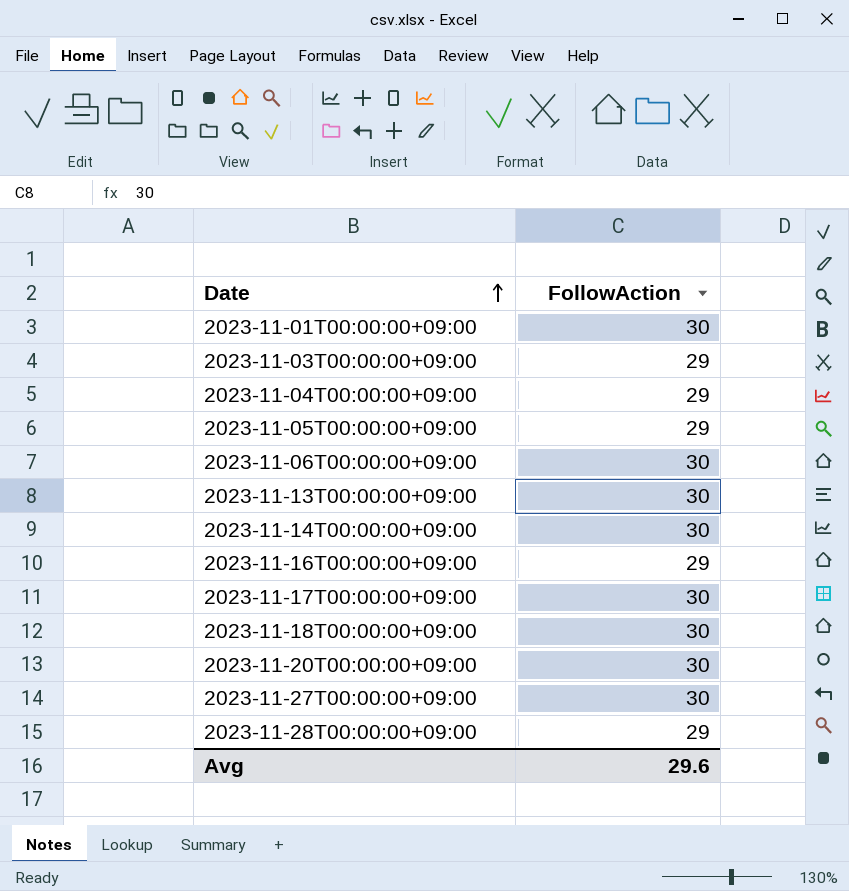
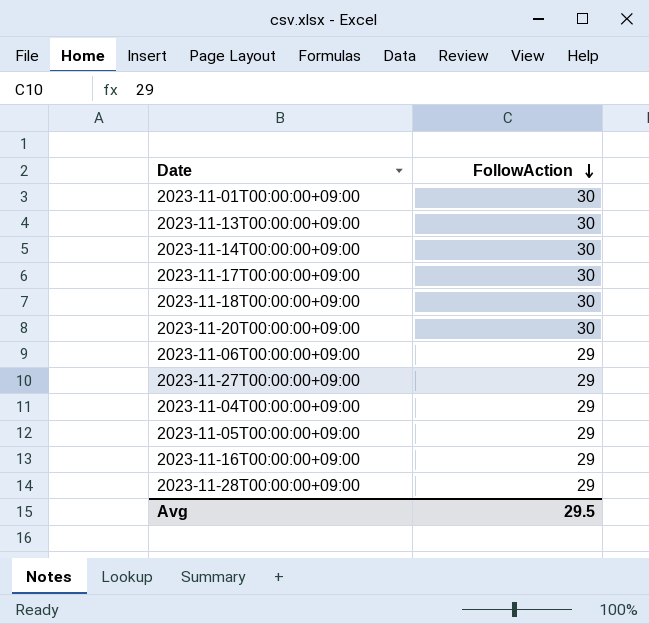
row order: Date ascending -> FollowAction descending
row 2023-11-03T00:00:00+09:00: 29 -> none
2023-11-06T00:00:00+09:00 | FollowAction: 30 -> 29
2023-11-27T00:00:00+09:00 | FollowAction: 30 -> 29
Avg | FollowAction: 29.6 -> 29.5

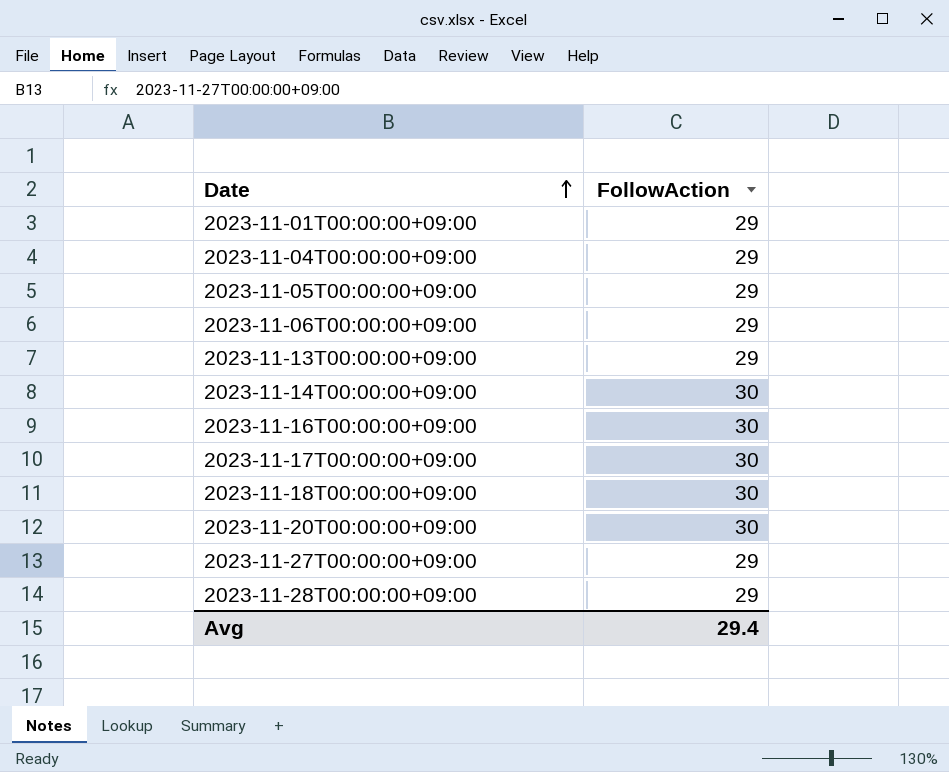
row order: FollowAction descending -> Date ascending
2023-11-01T00:00:00+09:00 | FollowAction: 30 -> 29
2023-11-13T00:00:00+09:00 | FollowAction: 30 -> 29
2023-11-16T00:00:00+09:00 | FollowAction: 29 -> 30
Avg | FollowAction: 29.5 -> 29.4

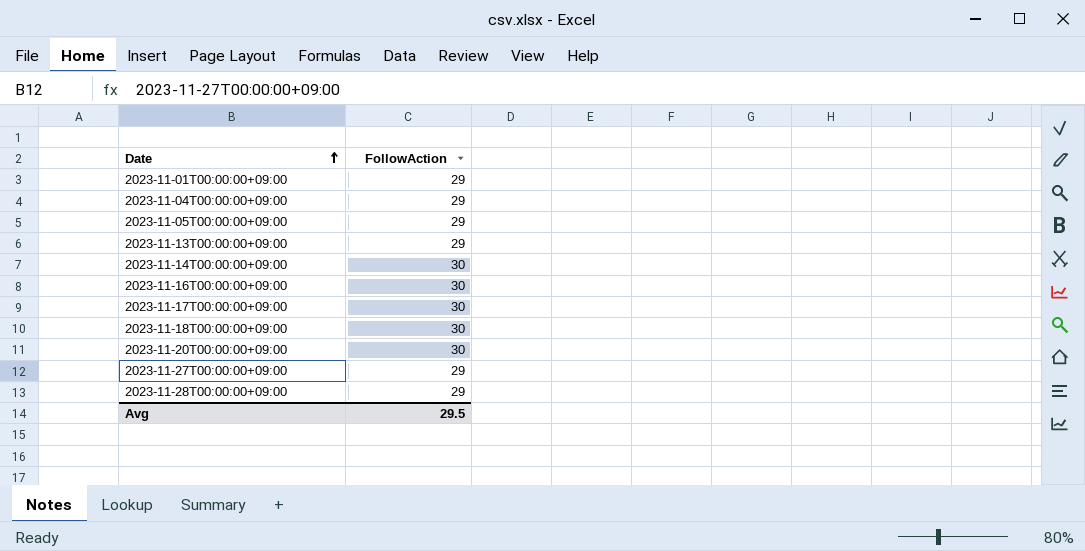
row 2023-11-06T00:00:00+09:00: 29 -> none
Avg | FollowAction: 29.4 -> 29.5

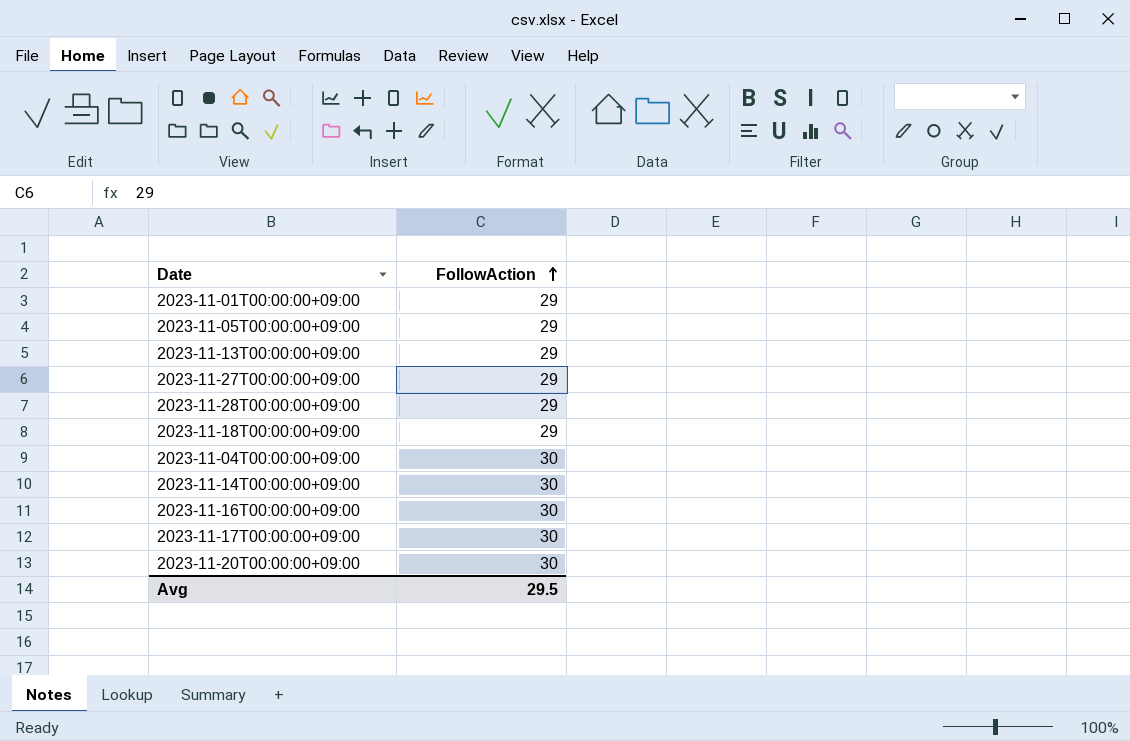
row order: Date ascending -> FollowAction ascending
2023-11-18T00:00:00+09:00 | FollowAction: 30 -> 29
2023-11-04T00:00:00+09:00 | FollowAction: 29 -> 30

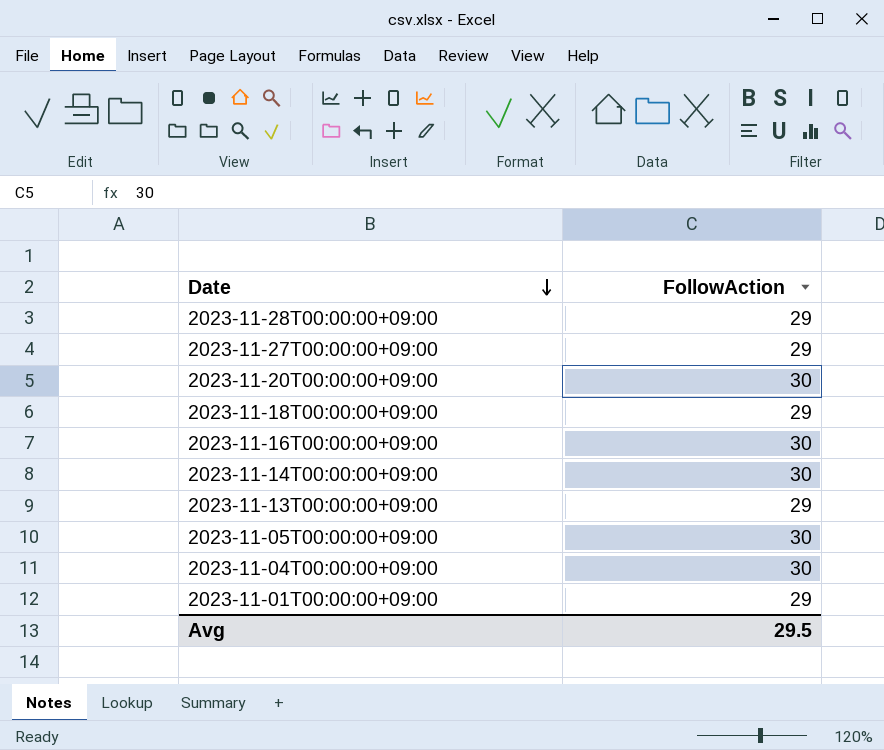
row order: FollowAction ascending -> Date descending
row 2023-11-17T00:00:00+09:00: 30 -> none
2023-11-05T00:00:00+09:00 | FollowAction: 29 -> 30

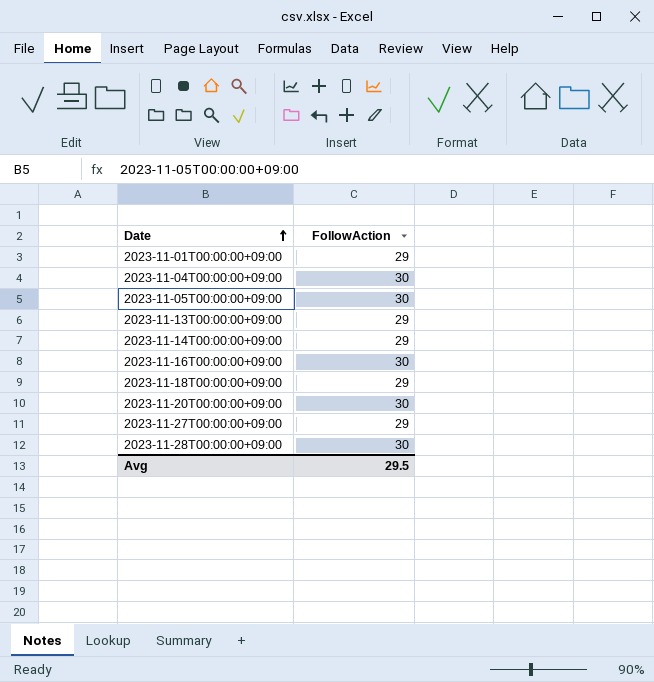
row order: Date descending -> Date ascending
2023-11-14T00:00:00+09:00 | FollowAction: 30 -> 29
2023-11-28T00:00:00+09:00 | FollowAction: 29 -> 30

